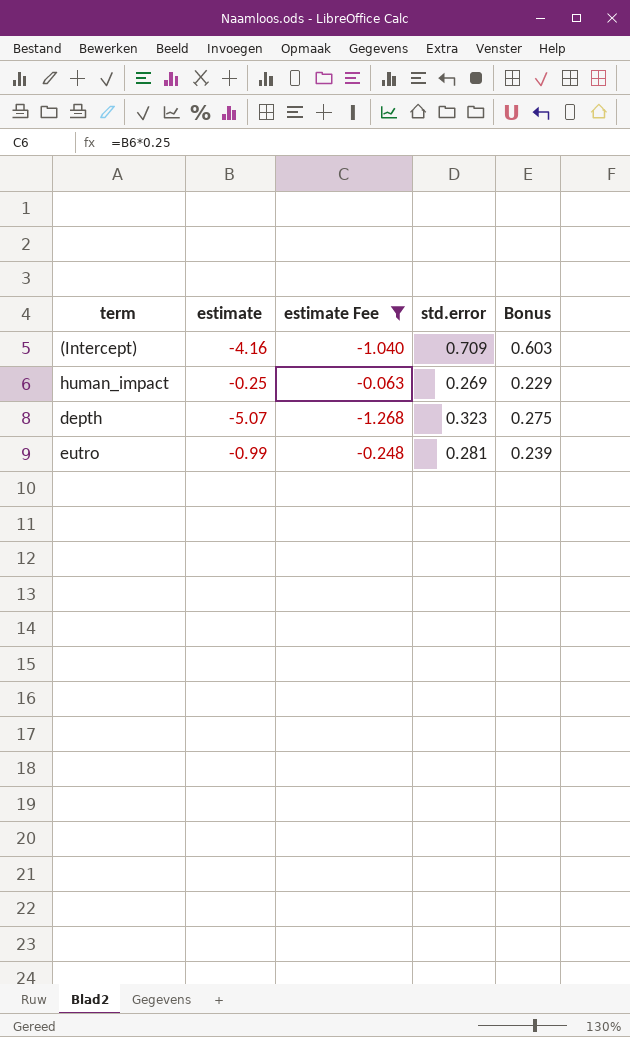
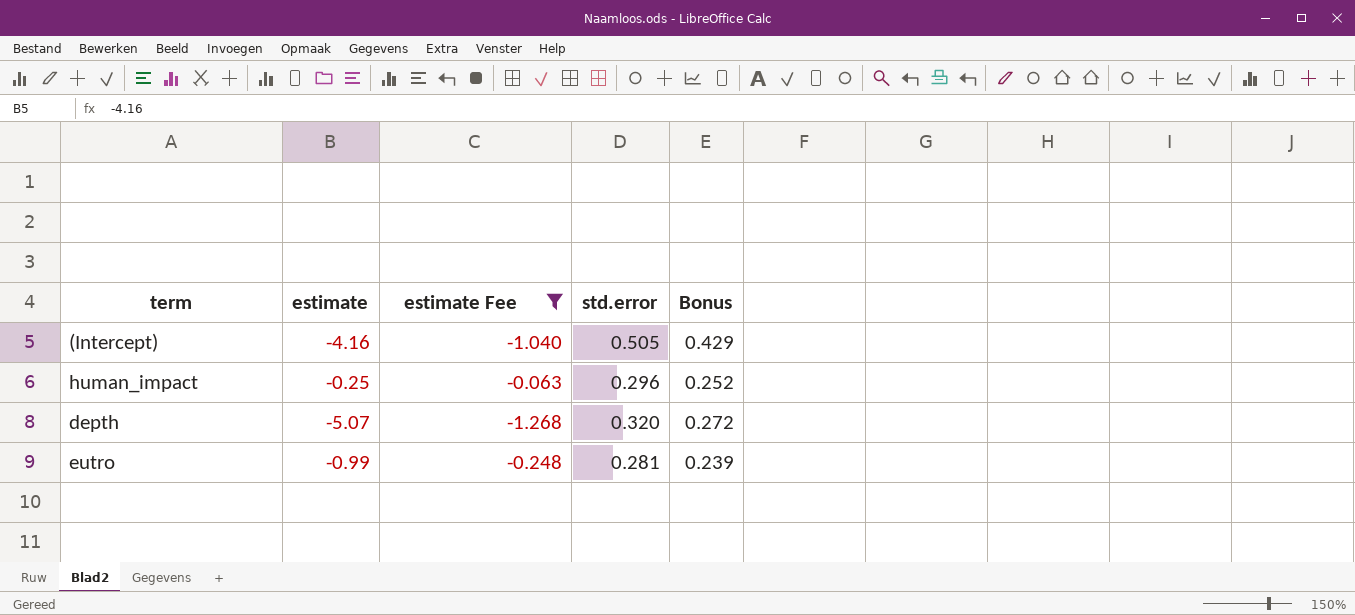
(Intercept) | std.error: 0.709 -> 0.505
(Intercept) | Bonus: 0.603 -> 0.429
human_impact | std.error: 0.269 -> 0.296
human_impact | Bonus: 0.229 -> 0.252
depth | std.error: 0.323 -> 0.320
depth | Bonus: 0.275 -> 0.272

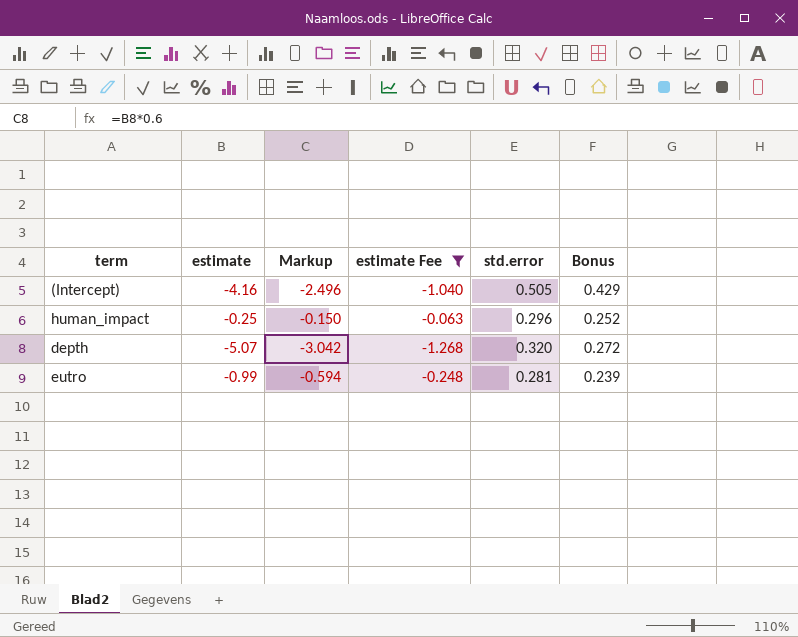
column Markup | formula: none -> [estimate] * 0.6

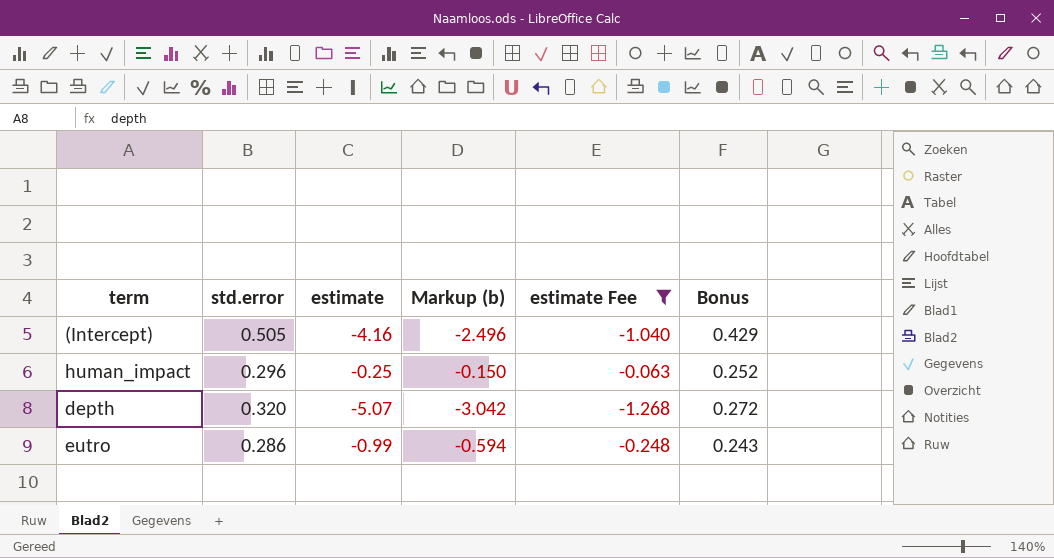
column std.error | position: 5 -> 2
column name: Markup -> Markup (b)
eutro | std.error: 0.281 -> 0.286
eutro | Bonus: 0.239 -> 0.243

